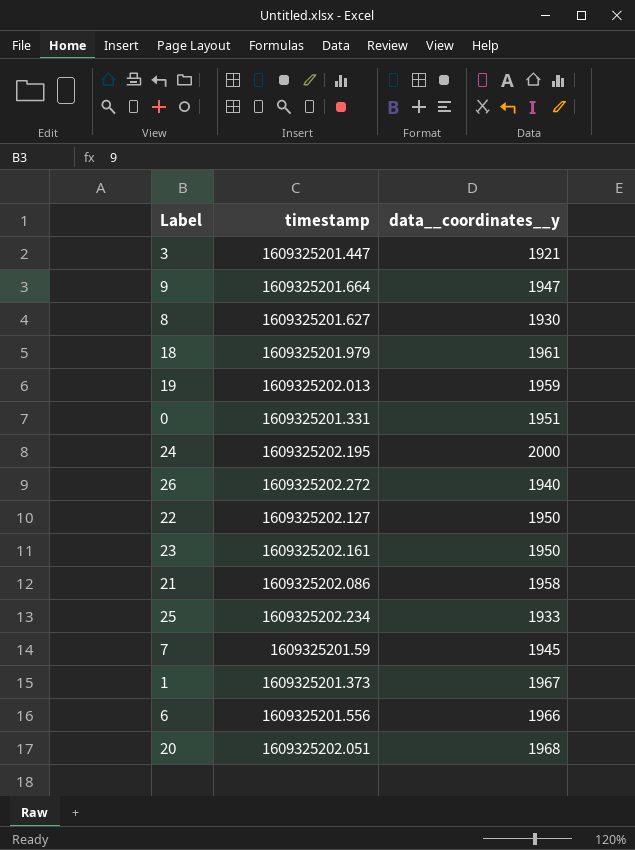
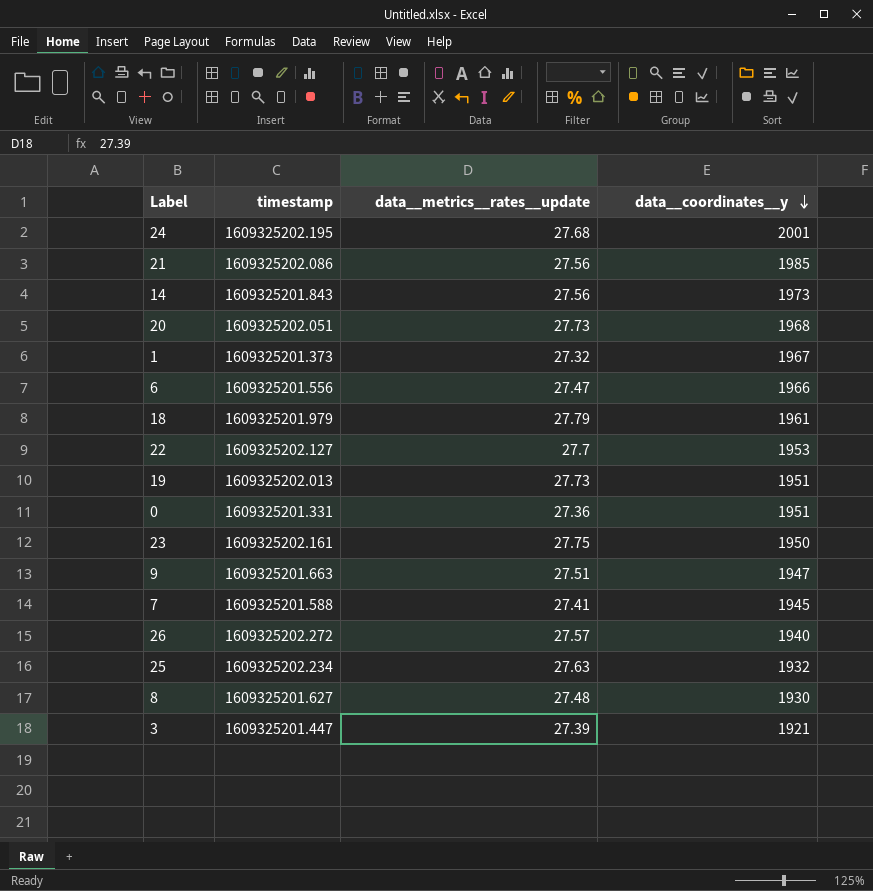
row order: none -> data__coordinates__y descending
column data__metrics__rates__update | position: none -> 3
24 | data__coordinates__y: 2000 -> 2001
21 | data__coordinates__y: 1958 -> 1985
row 14: none -> 1609325201.843 | 27.56 | 1973
22 | data__coordinates__y: 1950 -> 1953
19 | data__coordinates__y: 1959 -> 1951
9 | timestamp: 1609325201.664 -> 1609325201.663
7 | timestamp: 1609325201.59 -> 1609325201.588
25 | data__coordinates__y: 1933 -> 1932

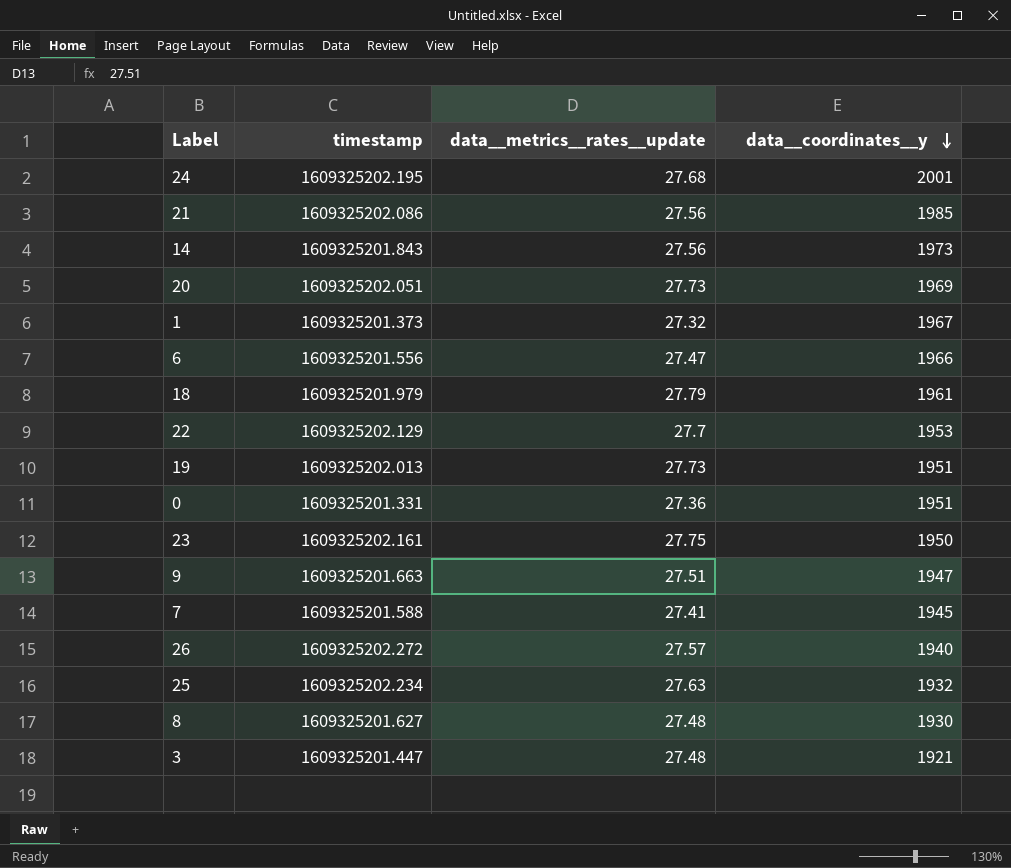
20 | data__coordinates__y: 1968 -> 1969
22 | timestamp: 1609325202.127 -> 1609325202.129
3 | data__metrics__rates__update: 27.39 -> 27.48

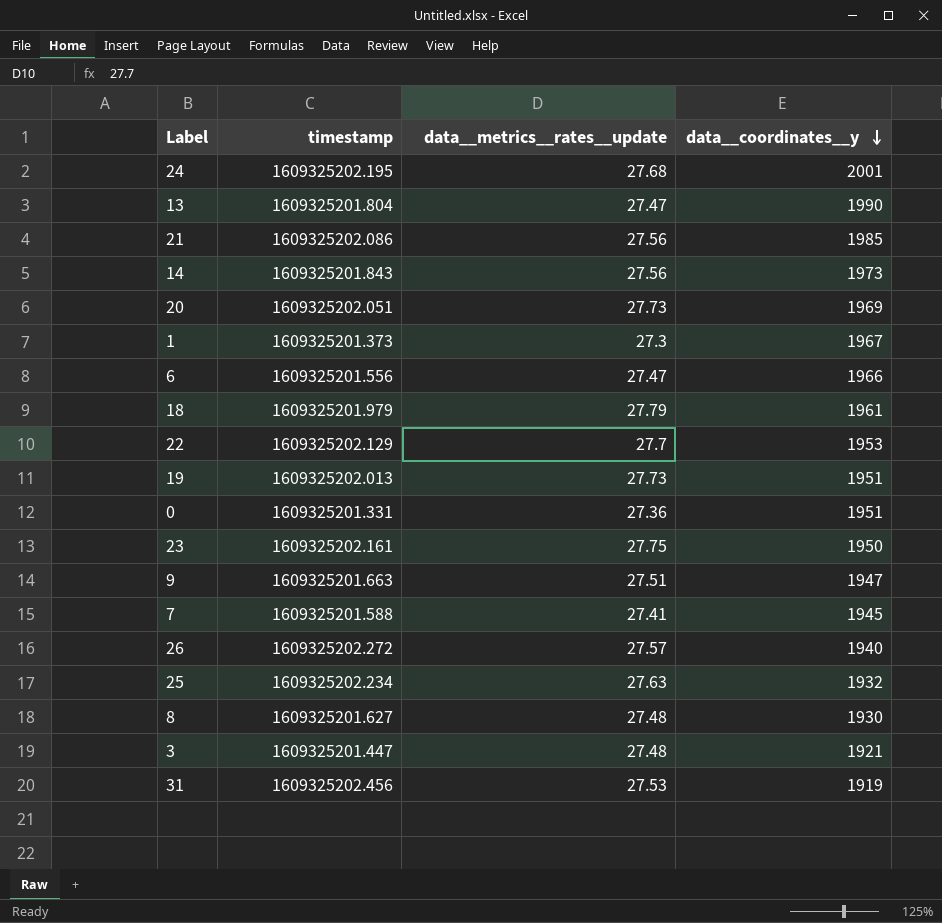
row 13: none -> 1609325201.804 | 27.47 | 1990
1 | data__metrics__rates__update: 27.32 -> 27.3
row 31: none -> 1609325202.456 | 27.53 | 1919

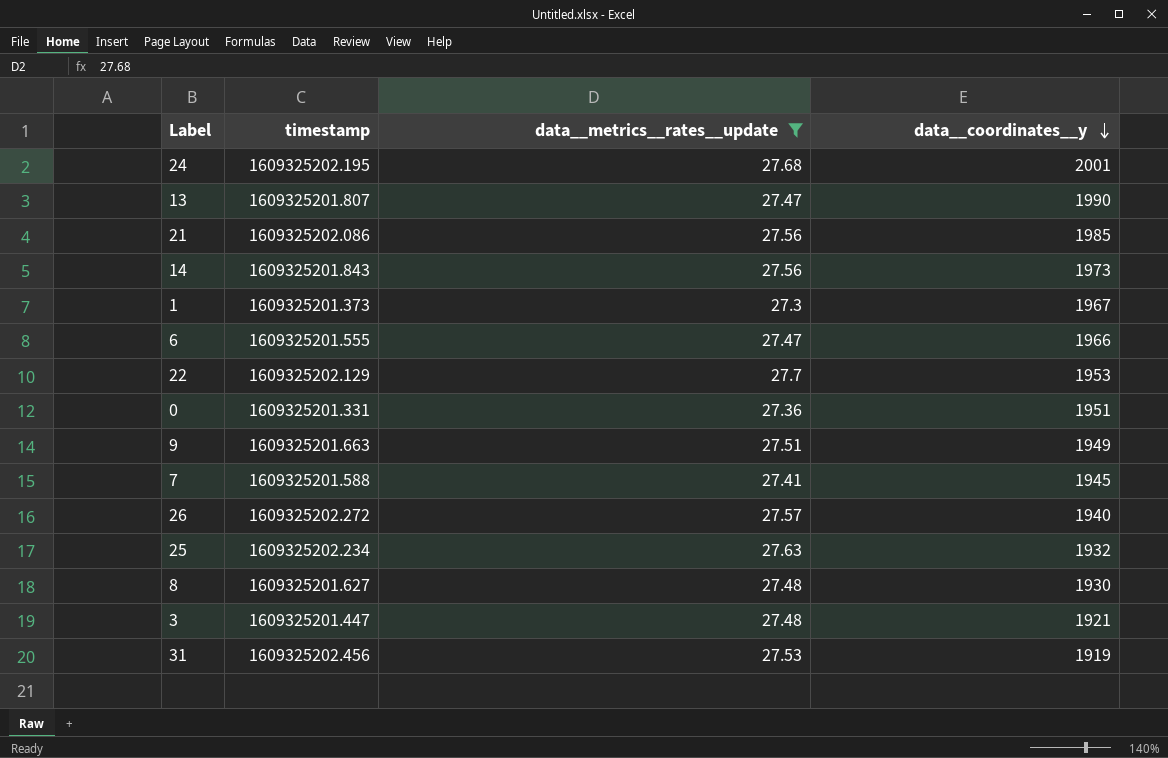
filter: none -> data__metrics__rates__update <= 27.7
13 | timestamp: 1609325201.804 -> 1609325201.807
6 | timestamp: 1609325201.556 -> 1609325201.555
9 | data__coordinates__y: 1947 -> 1949

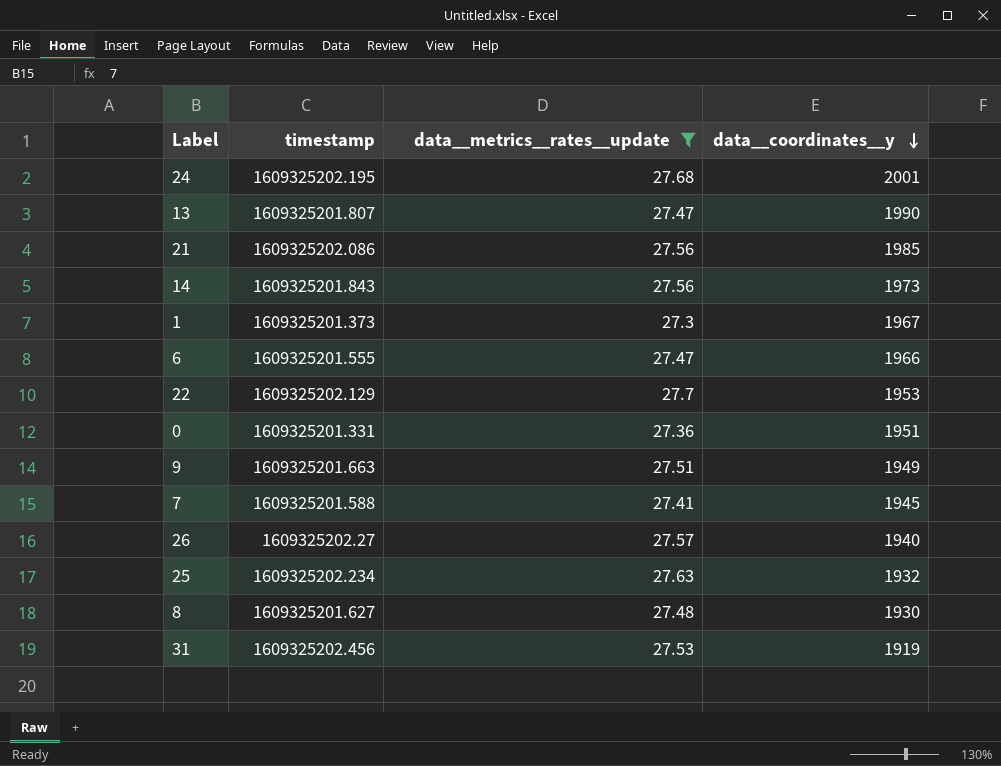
row 3: 1609325201.447 | 27.48 | 1921 -> none
26 | timestamp: 1609325202.272 -> 1609325202.27

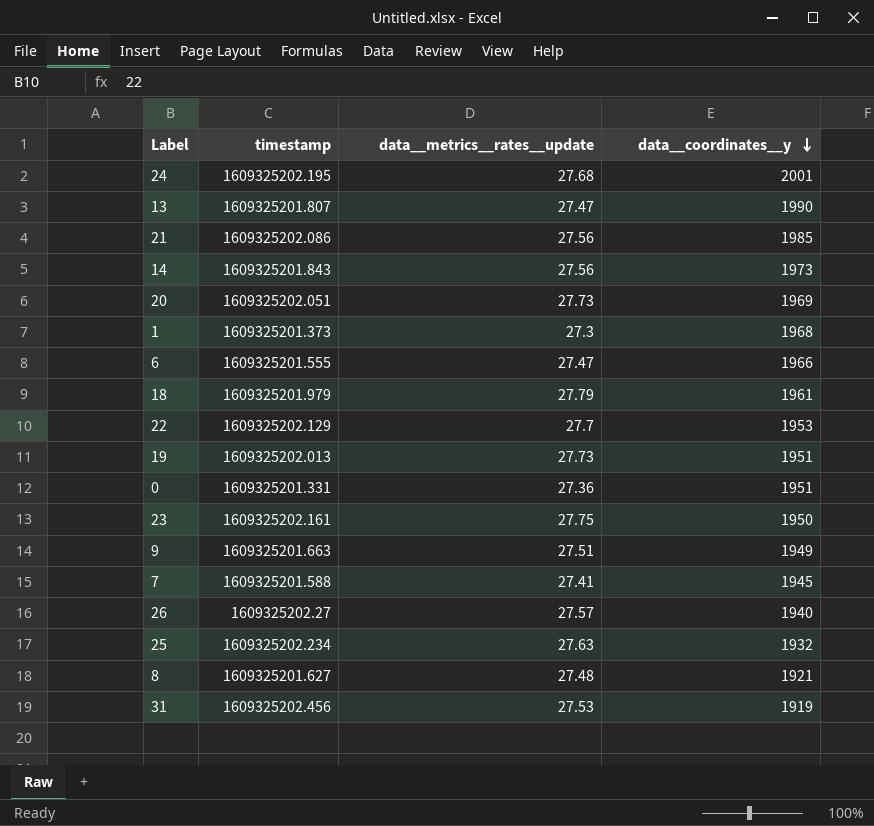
filter: data__metrics__rates__update <= 27.7 -> none
1 | data__coordinates__y: 1967 -> 1968
8 | data__coordinates__y: 1930 -> 1921

